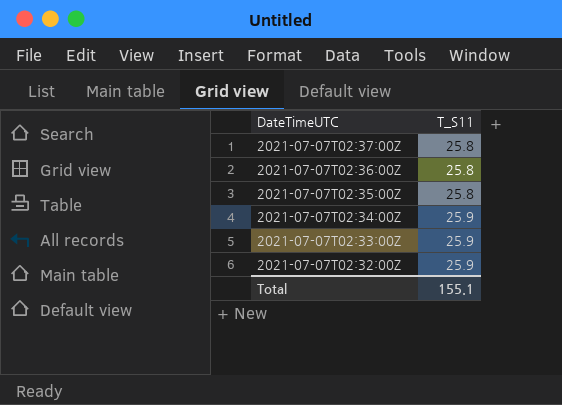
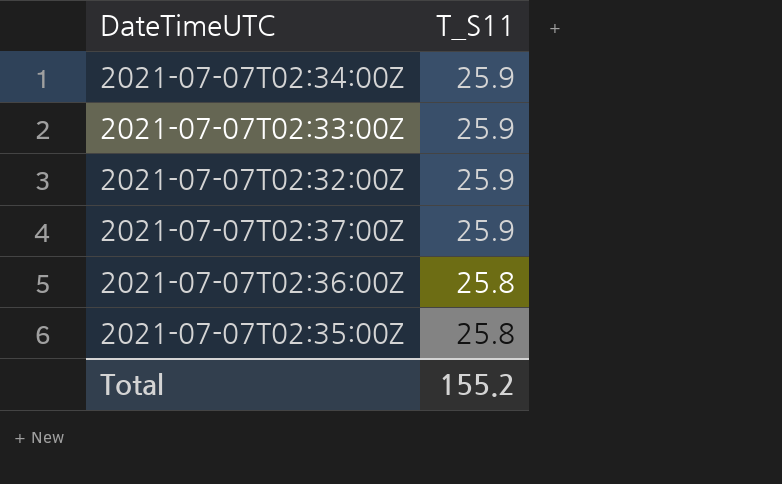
row order: DateTimeUTC descending -> T_S11 descending
2021-07-07T02:37:00Z | T_S11: 25.8 -> 25.9
Total | T_S11: 155.1 -> 155.2

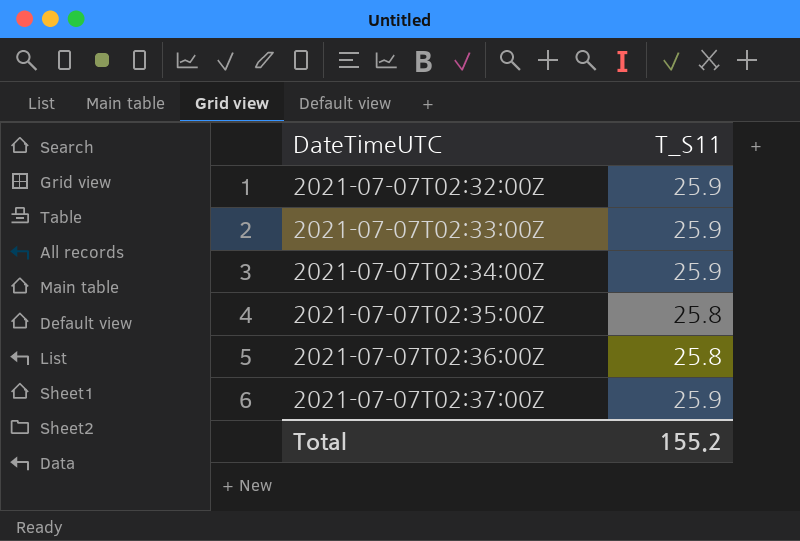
row order: T_S11 descending -> DateTimeUTC ascending

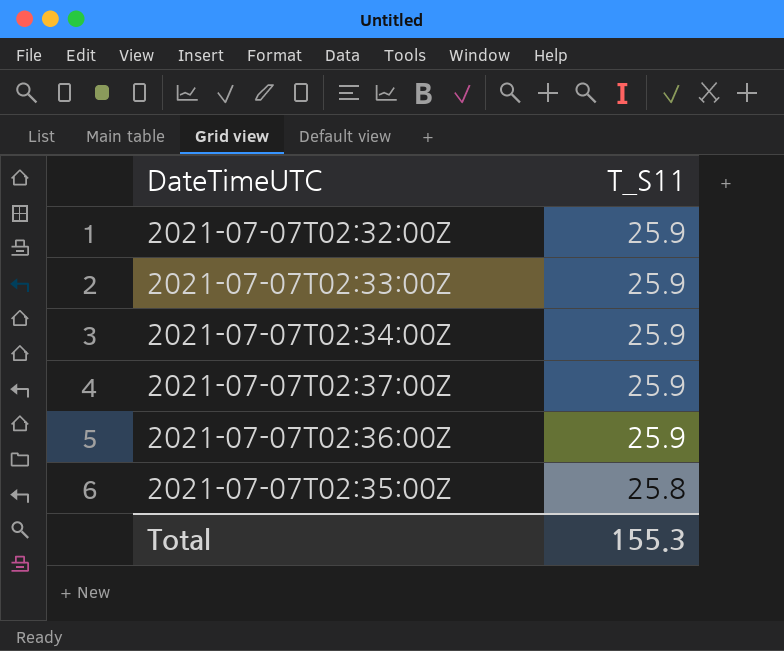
row order: DateTimeUTC ascending -> T_S11 descending
2021-07-07T02:36:00Z | T_S11: 25.8 -> 25.9
Total | T_S11: 155.2 -> 155.3

